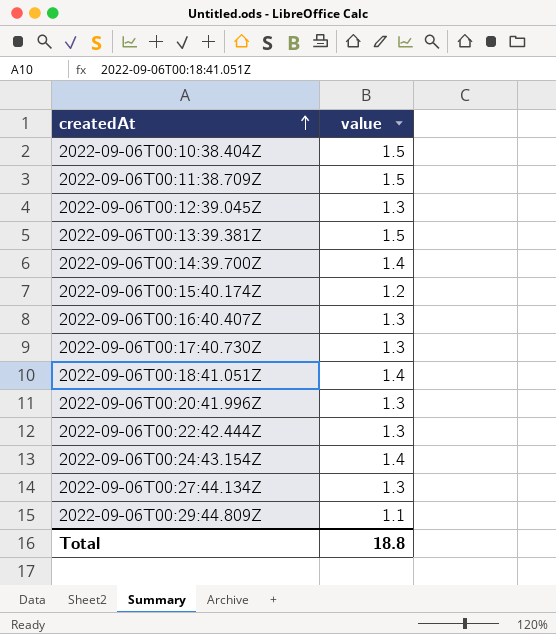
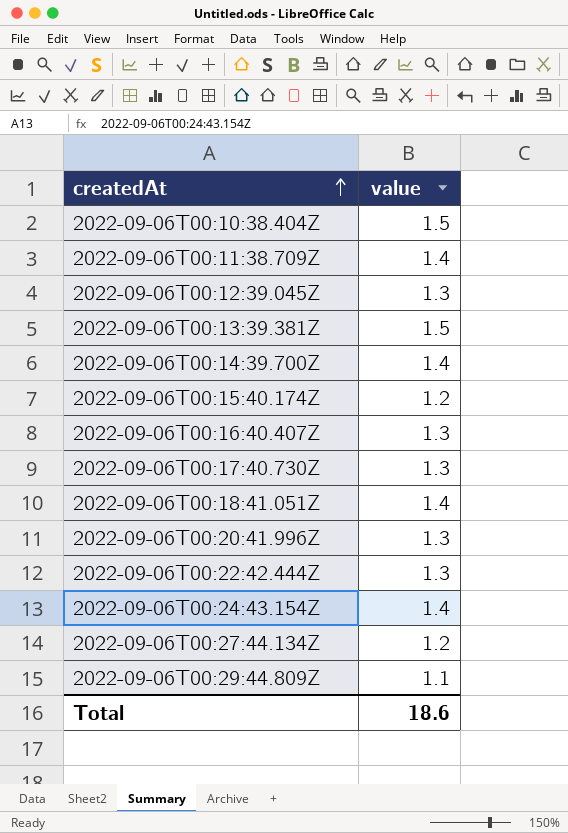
2022-09-06T00:11:38.709Z | value: 1.5 -> 1.4
2022-09-06T00:27:44.134Z | value: 1.3 -> 1.2
Total | value: 18.8 -> 18.6

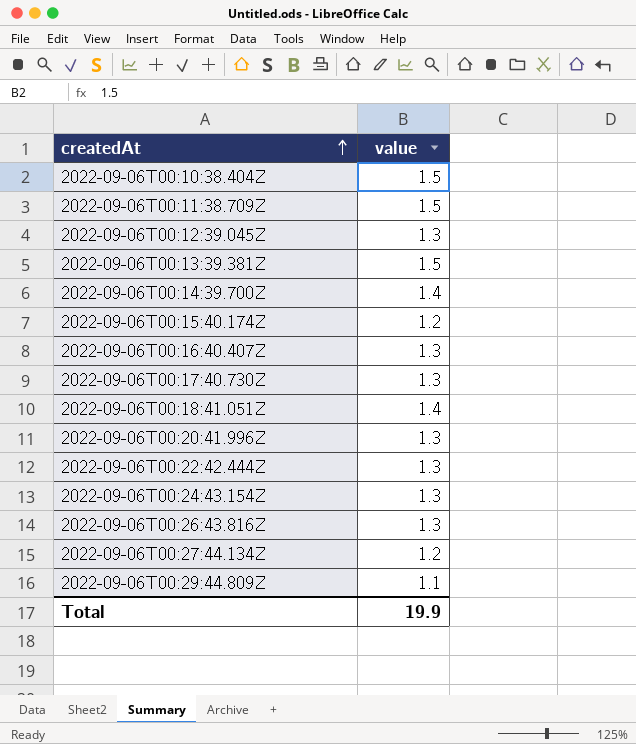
2022-09-06T00:11:38.709Z | value: 1.4 -> 1.5
2022-09-06T00:24:43.154Z | value: 1.4 -> 1.3
row 2022-09-06T00:26:43.816Z: none -> 1.3
Total | value: 18.6 -> 19.9

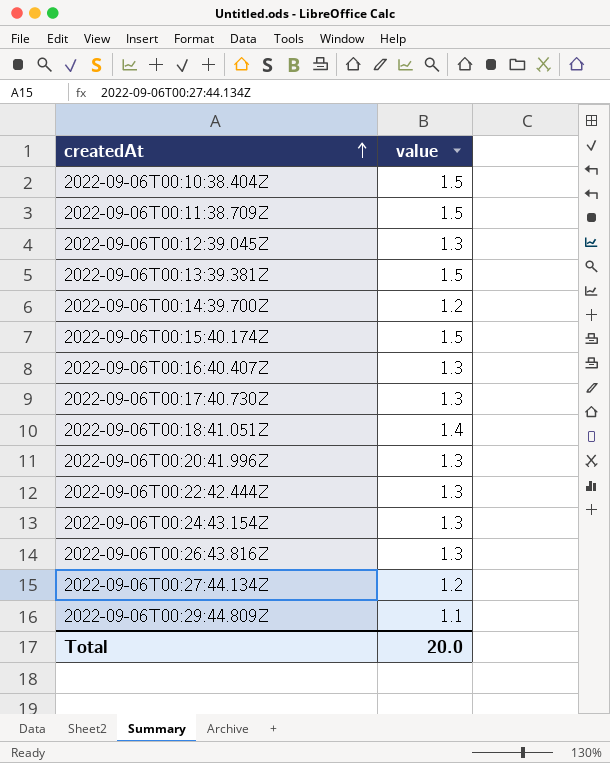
2022-09-06T00:14:39.700Z | value: 1.4 -> 1.2
2022-09-06T00:15:40.174Z | value: 1.2 -> 1.5
Total | value: 19.9 -> 20.0

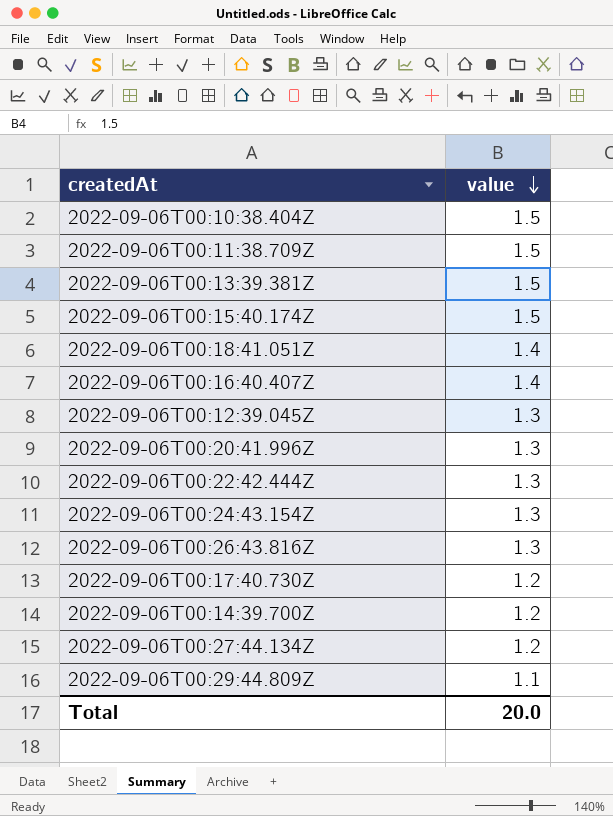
row order: createdAt ascending -> value descending
2022-09-06T00:16:40.407Z | value: 1.3 -> 1.4
2022-09-06T00:17:40.730Z | value: 1.3 -> 1.2

